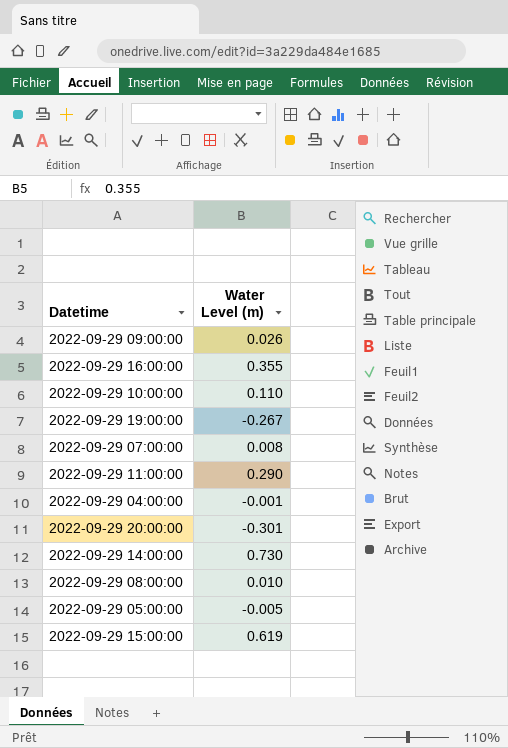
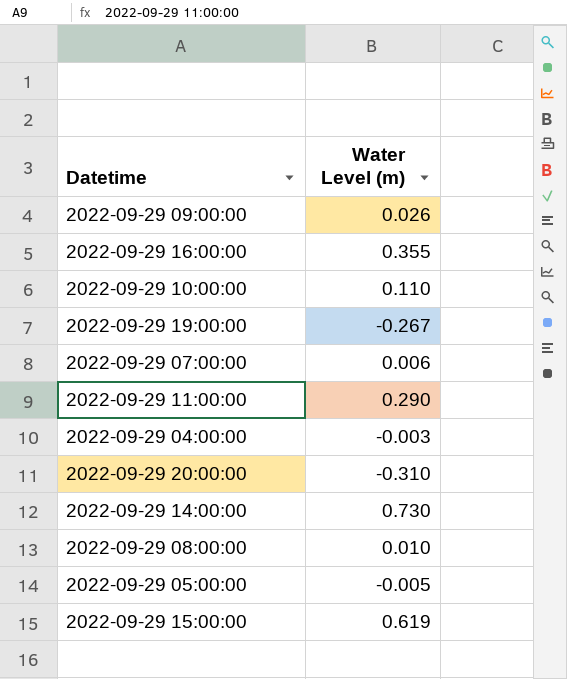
2022-09-29 07:00:00 | Water Level (m): 0.008 -> 0.006
2022-09-29 04:00:00 | Water Level (m): -0.001 -> -0.003
2022-09-29 20:00:00 | Water Level (m): -0.301 -> -0.310

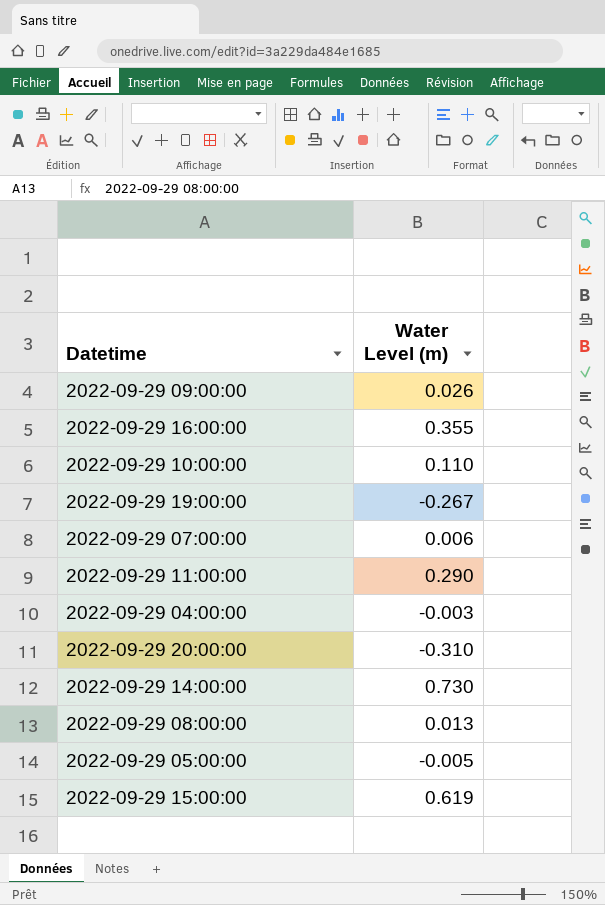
2022-09-29 08:00:00 | Water Level (m): 0.010 -> 0.013

